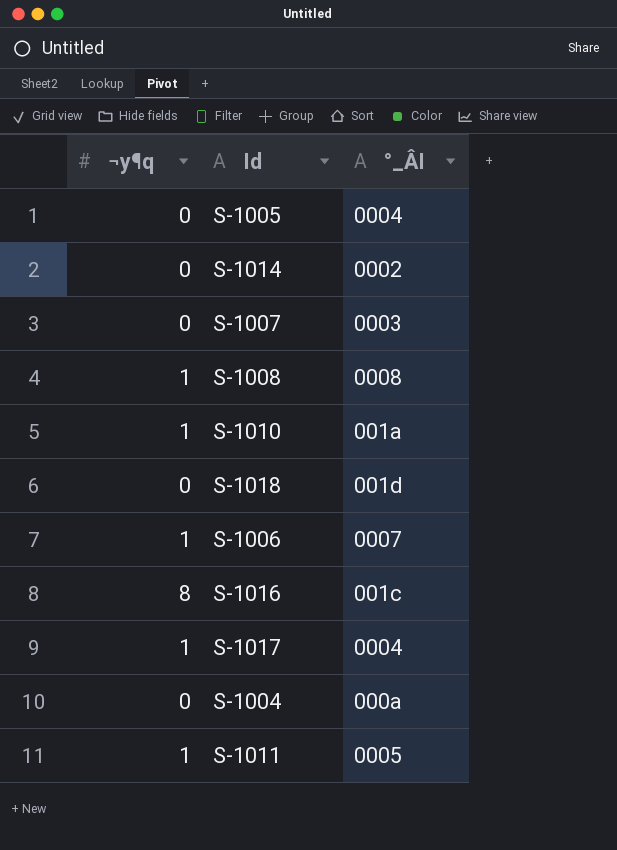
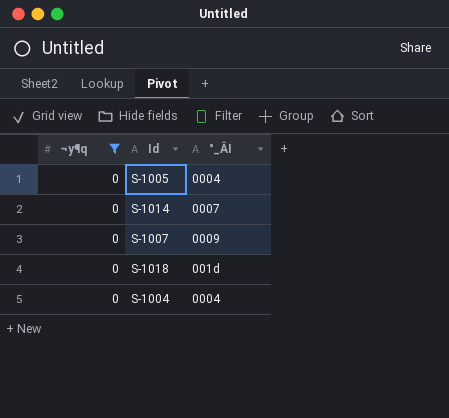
filter: none -> ¬y¶q = 0
S-1014 | °_ÂI: 0002 -> 0007
S-1007 | °_ÂI: 0003 -> 0009
S-1004 | °_ÂI: 000a -> 0004

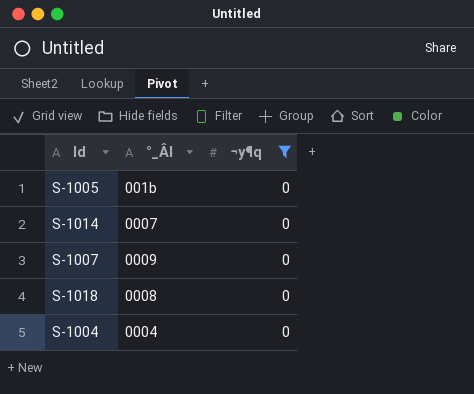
column ¬y¶q | position: 1 -> 3
S-1005 | °_ÂI: 0004 -> 001b
S-1018 | °_ÂI: 001d -> 0008

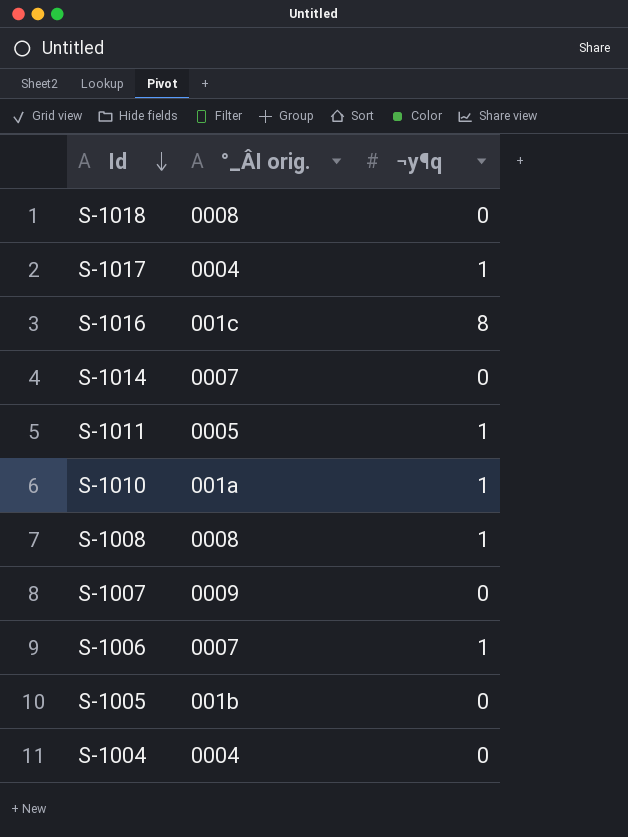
filter: ¬y¶q = 0 -> none
row order: none -> Id descending
column name: °_ÂI -> °_ÂI orig.

